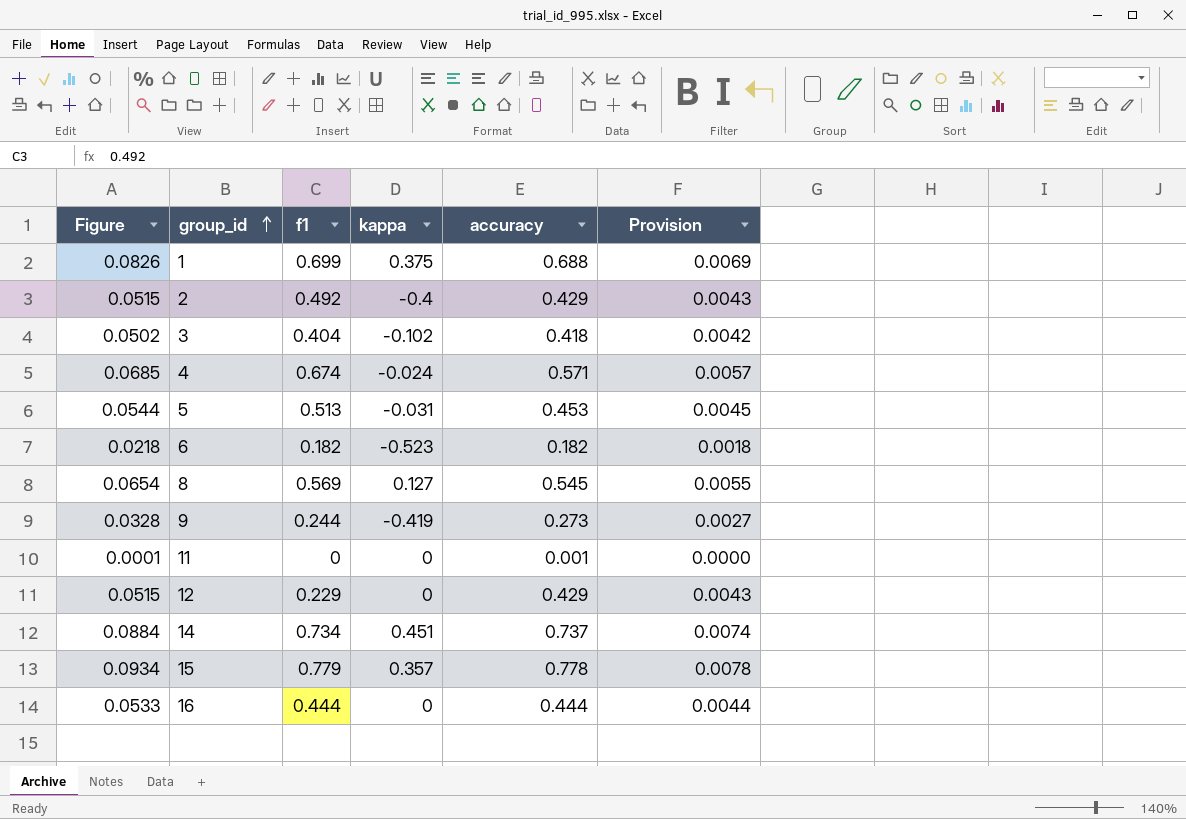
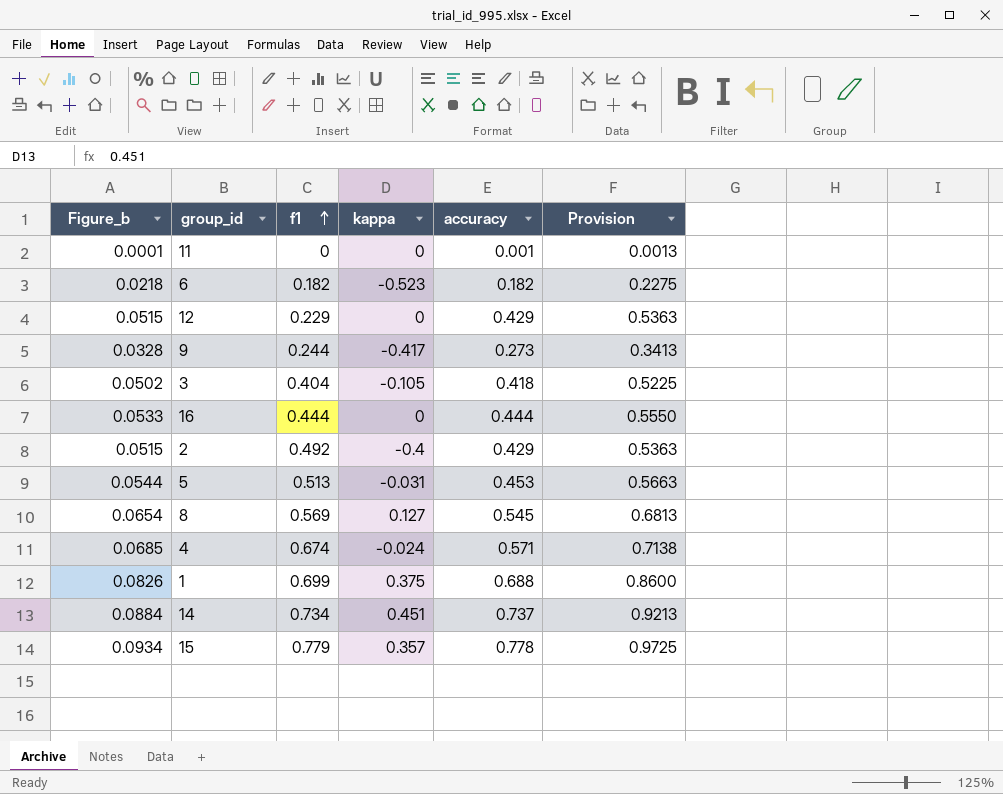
row order: group_id ascending -> f1 ascending
column name: Figure -> Figure_b
column Provision | formula: [accuracy] * 0.01 -> [accuracy] * 1.25
9 | kappa: -0.419 -> -0.417
3 | kappa: -0.102 -> -0.105

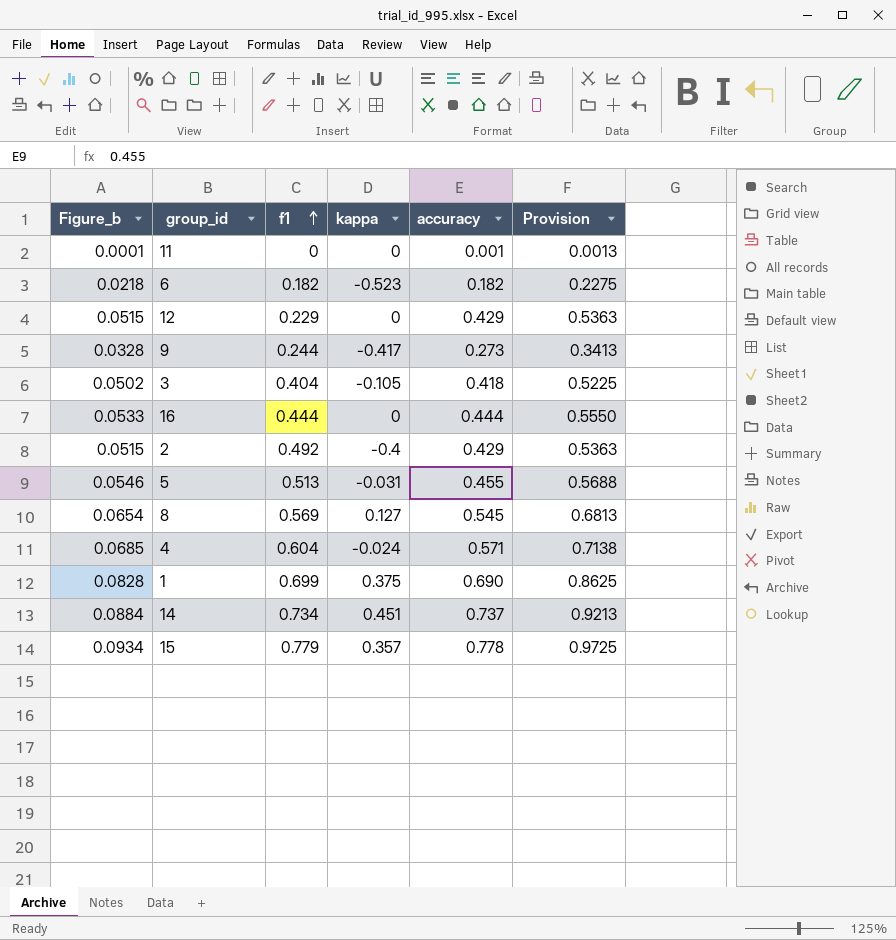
5 | Figure_b: 0.0544 -> 0.0546
5 | accuracy: 0.453 -> 0.455
5 | Provision: 0.5663 -> 0.5688
4 | f1: 0.674 -> 0.604
1 | Figure_b: 0.0826 -> 0.0828
1 | accuracy: 0.688 -> 0.690
1 | Provision: 0.8600 -> 0.8625

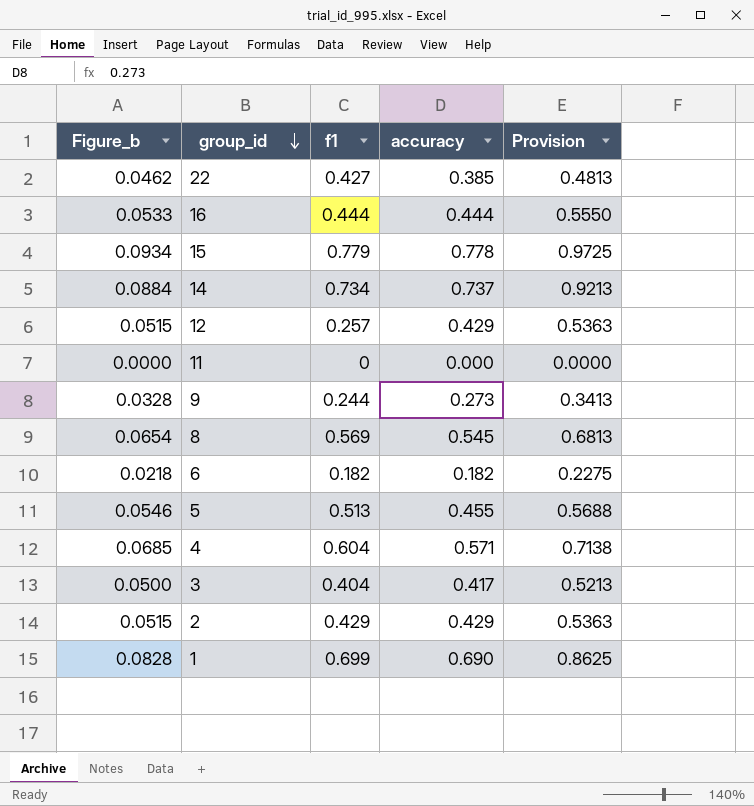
row order: f1 ascending -> group_id descending
column kappa | position: 4 -> none
row 22: none -> 0.0462 | 0.427 | 0.385 | 0.4813
12 | f1: 0.229 -> 0.257
11 | Figure_b: 0.0001 -> 0.0000
11 | accuracy: 0.001 -> 0.000
11 | Provision: 0.0013 -> 0.0000
3 | Figure_b: 0.0502 -> 0.0500
3 | accuracy: 0.418 -> 0.417
3 | Provision: 0.5225 -> 0.5213
2 | f1: 0.492 -> 0.429

